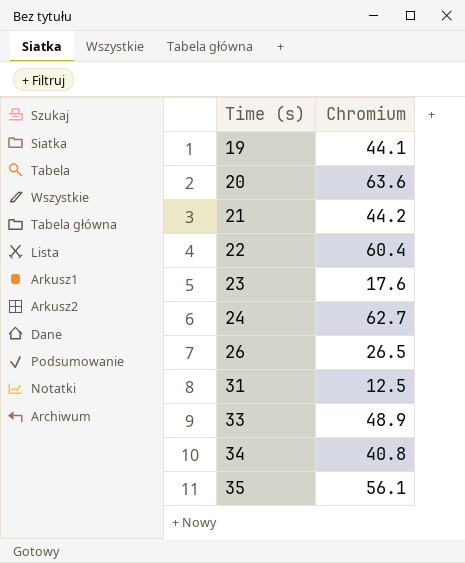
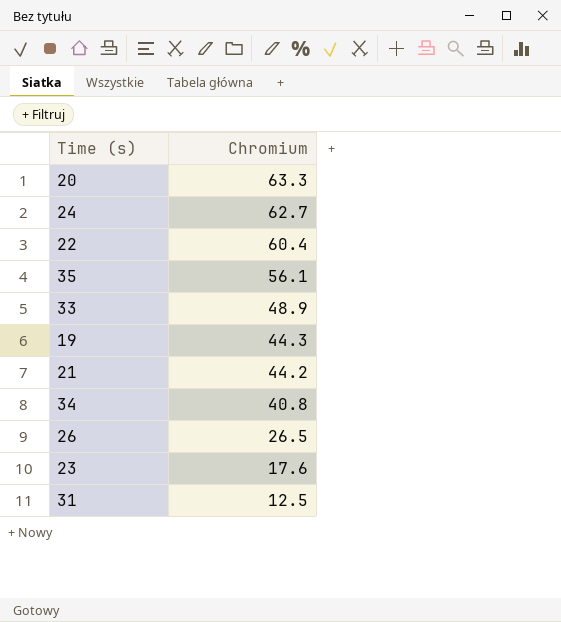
row order: Time (s) ascending -> Chromium descending
20 | Chromium: 63.6 -> 63.3
19 | Chromium: 44.1 -> 44.3

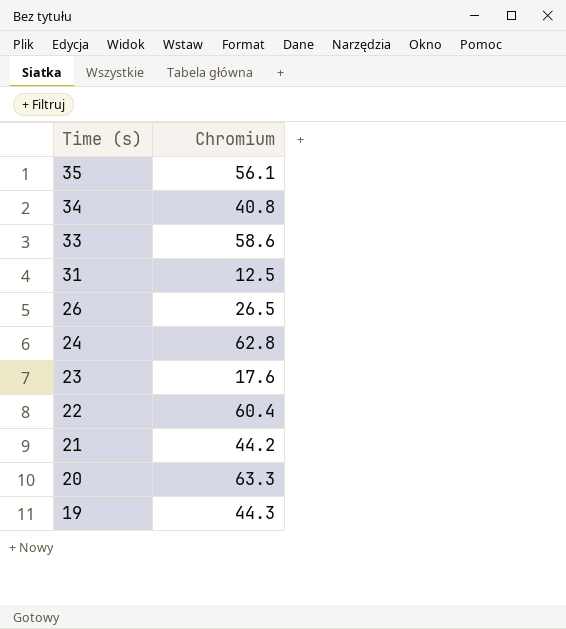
row order: Chromium descending -> Time (s) descending
33 | Chromium: 48.9 -> 58.6
24 | Chromium: 62.7 -> 62.8

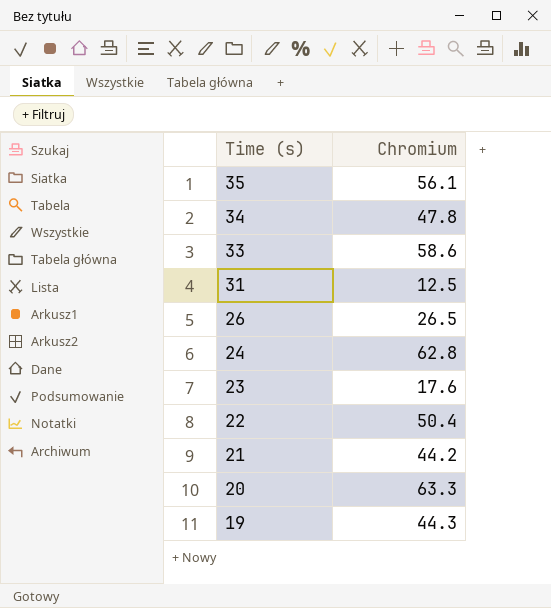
34 | Chromium: 40.8 -> 47.8
22 | Chromium: 60.4 -> 50.4

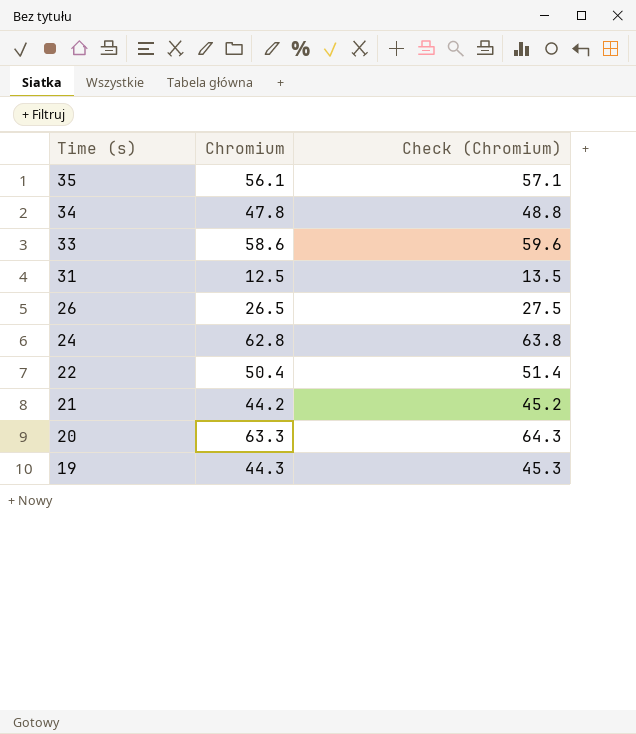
column Check (Chromium) | formula: none -> [Chromium] + 1
row 23: 17.6 -> none

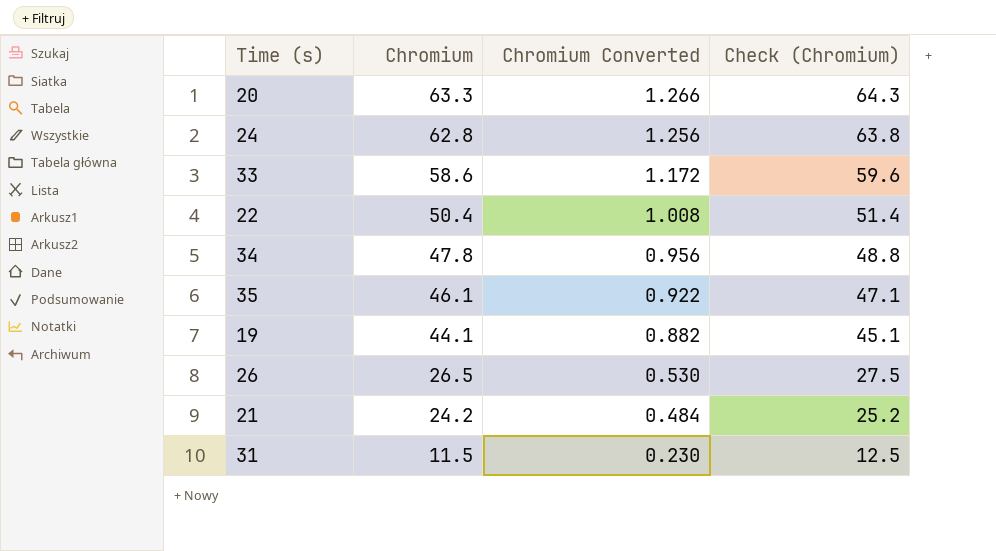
row order: Time (s) descending -> Chromium descending
column Chromium Converted | formula: none -> [Chromium] * 0.02
35 | Chromium: 56.1 -> 46.1
35 | Check (Chromium): 57.1 -> 47.1
19 | Chromium: 44.3 -> 44.1
19 | Check (Chromium): 45.3 -> 45.1
21 | Chromium: 44.2 -> 24.2
21 | Check (Chromium): 45.2 -> 25.2
31 | Chromium: 12.5 -> 11.5
31 | Check (Chromium): 13.5 -> 12.5

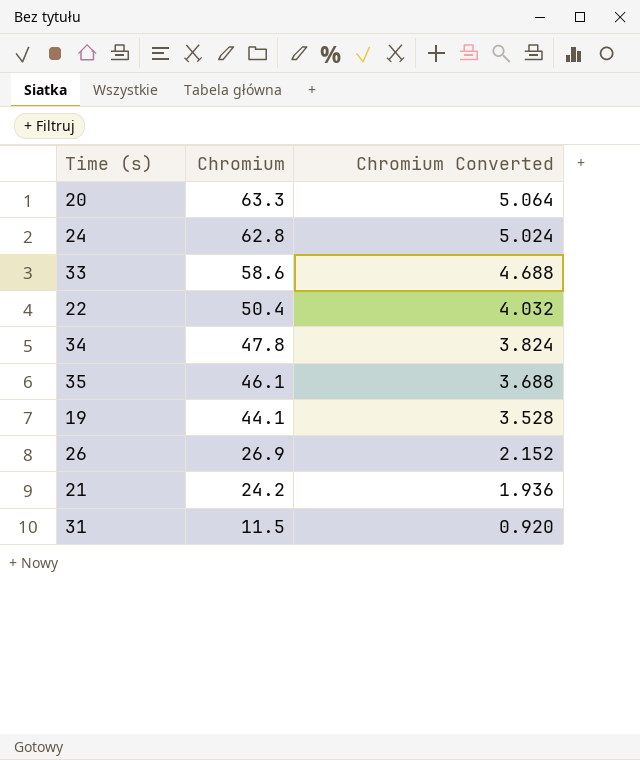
column Check (Chromium) | formula: [Chromium] + 1 -> none
column Chromium Converted | formula: [Chromium] * 0.02 -> [Chromium] * 0.08
26 | Chromium: 26.5 -> 26.9

